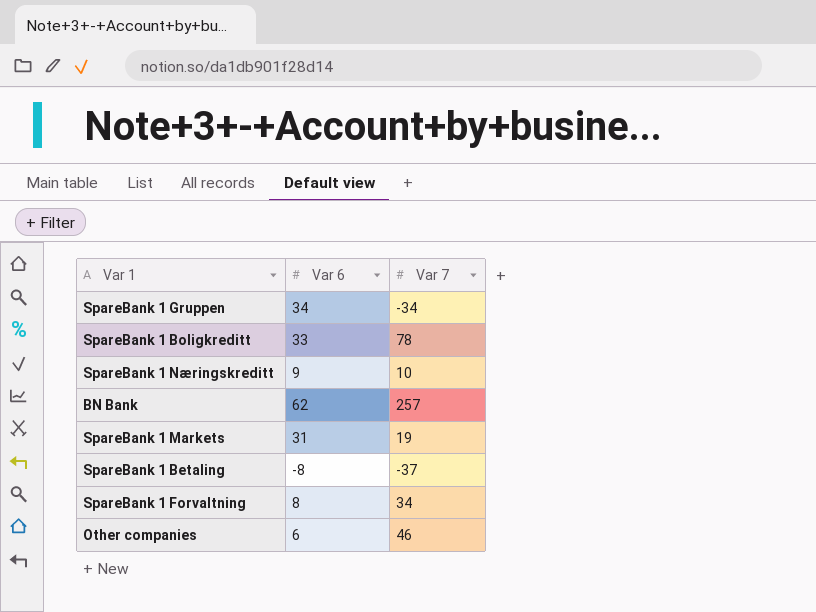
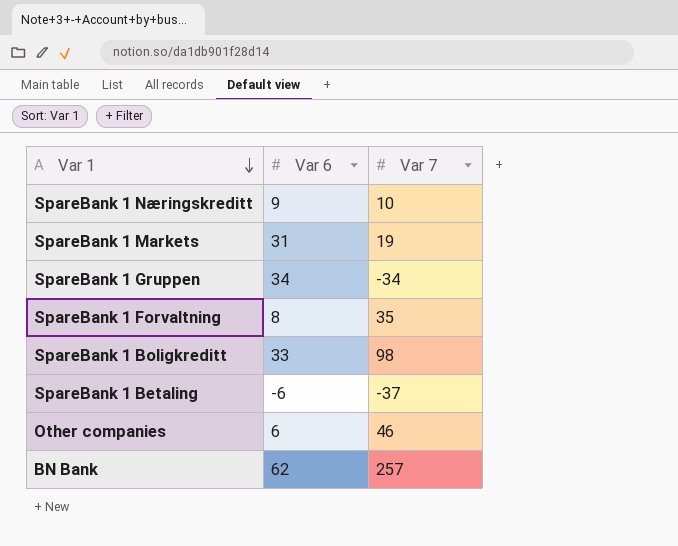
row order: none -> Var 1 descending
SpareBank 1 Forvaltning | Var 7: 34 -> 35
SpareBank 1 Boligkreditt | Var 7: 78 -> 98
SpareBank 1 Betaling | Var 6: -8 -> -6

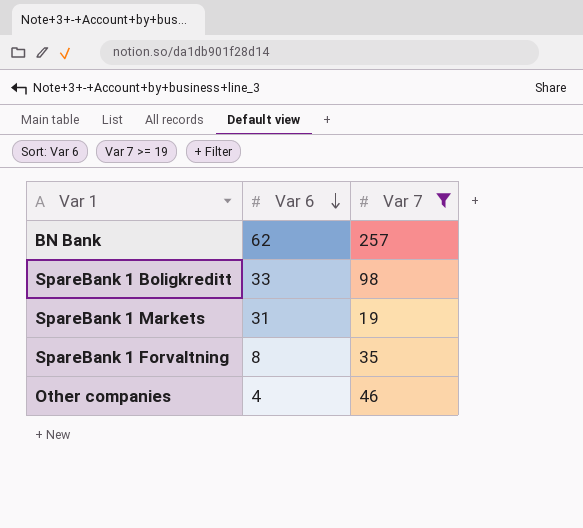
filter: none -> Var 7 >= 19
row order: Var 1 descending -> Var 6 descending
Other companies | Var 6: 6 -> 4

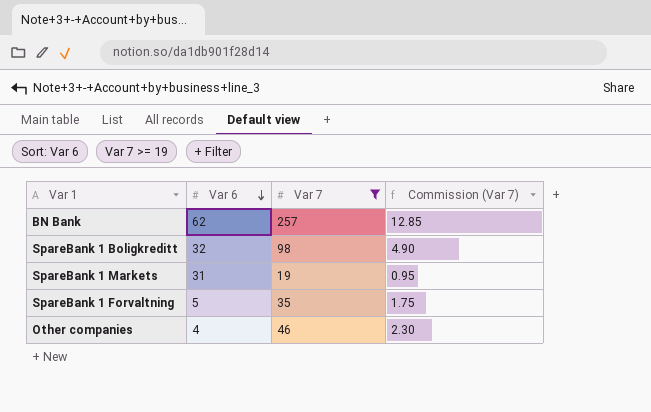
column Commission (Var 7) | formula: none -> [Var 7] * 0.05
SpareBank 1 Boligkreditt | Var 6: 33 -> 32
SpareBank 1 Forvaltning | Var 6: 8 -> 5

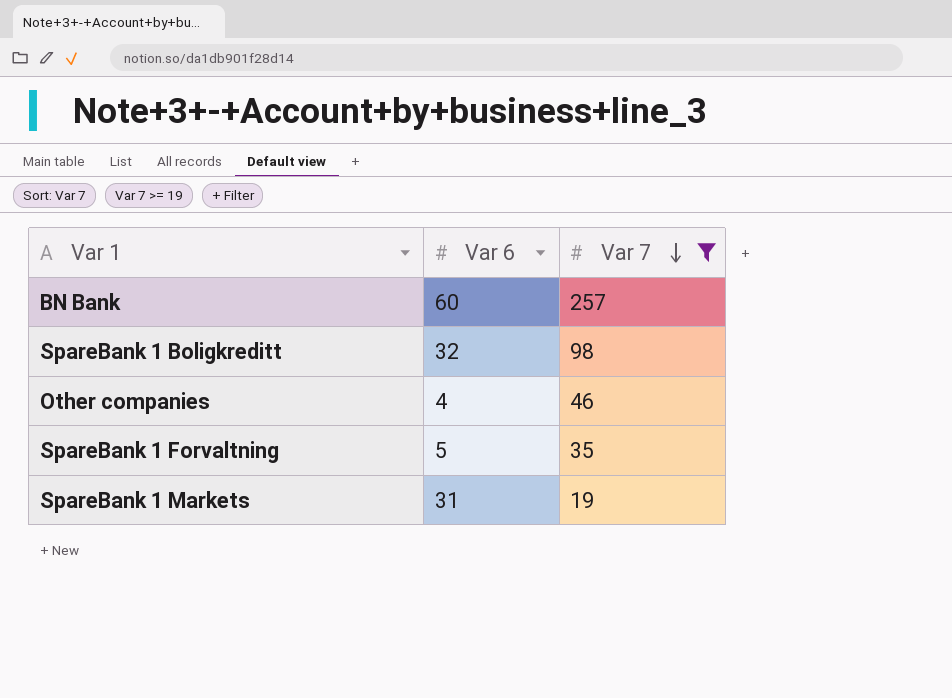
row order: Var 6 descending -> Var 7 descending
column Commission (Var 7) | formula: [Var 7] * 0.05 -> none
BN Bank | Var 6: 62 -> 60

